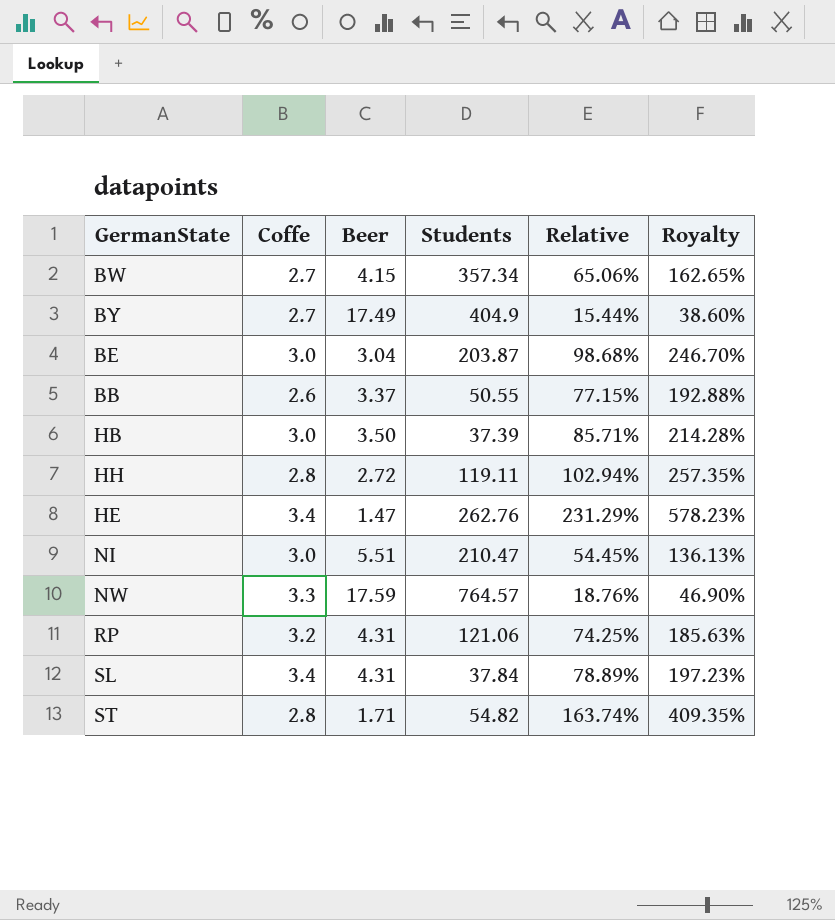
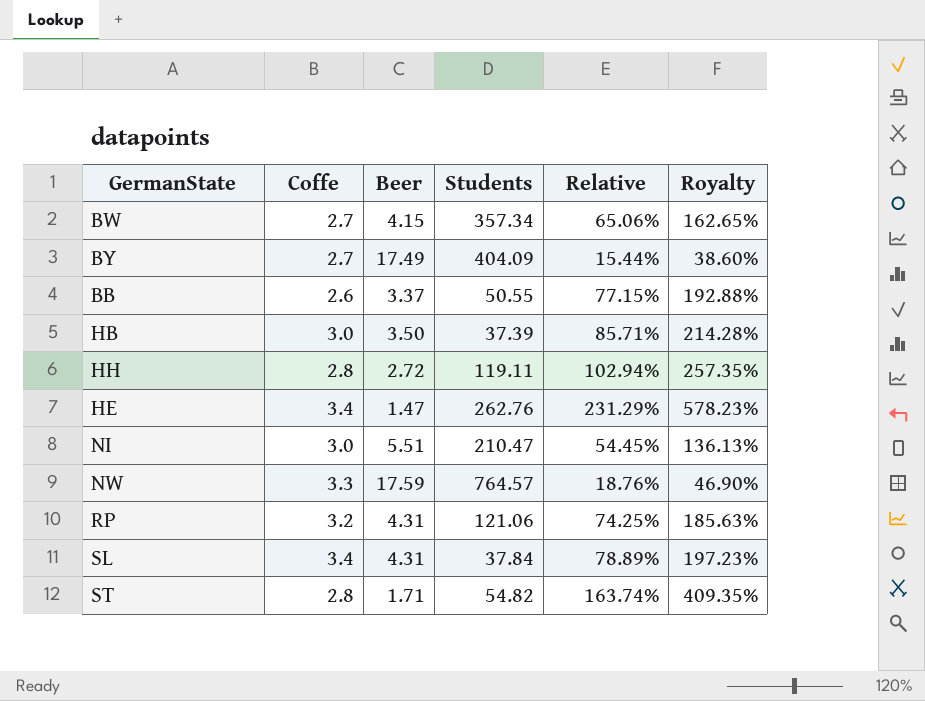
row BE: 3.0 | 3.04 | 203.87 | 98.68% | 246.70% -> none
BY | Students: 404.9 -> 404.09

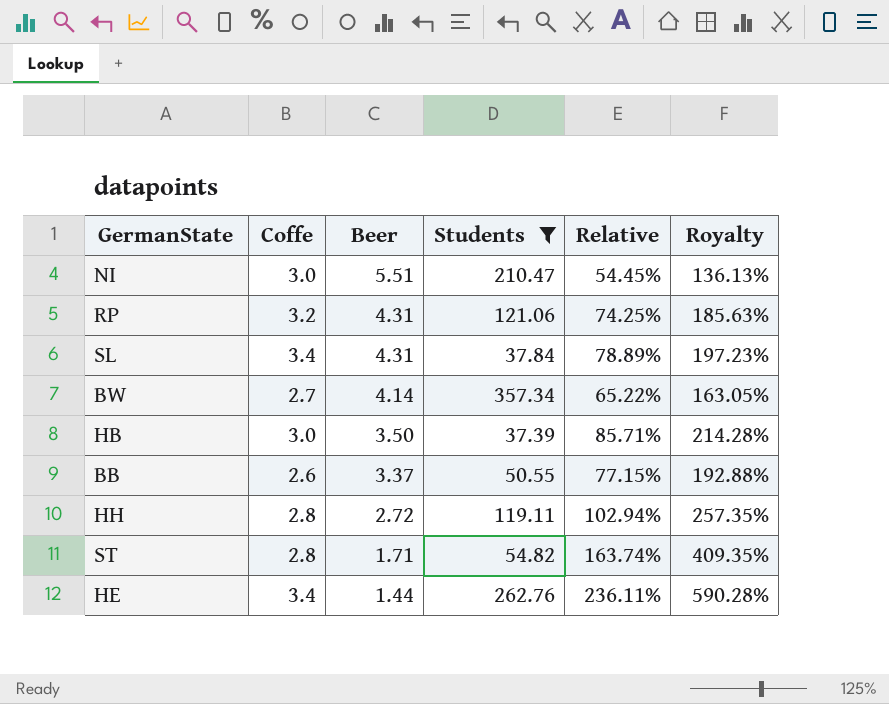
filter: none -> Students <= 357.34
row order: none -> Beer descending
BW | Beer: 4.15 -> 4.14
BW | Relative: 65.06% -> 65.22%
BW | Royalty: 162.65% -> 163.05%
HE | Beer: 1.47 -> 1.44
HE | Relative: 231.29% -> 236.11%
HE | Royalty: 578.23% -> 590.28%

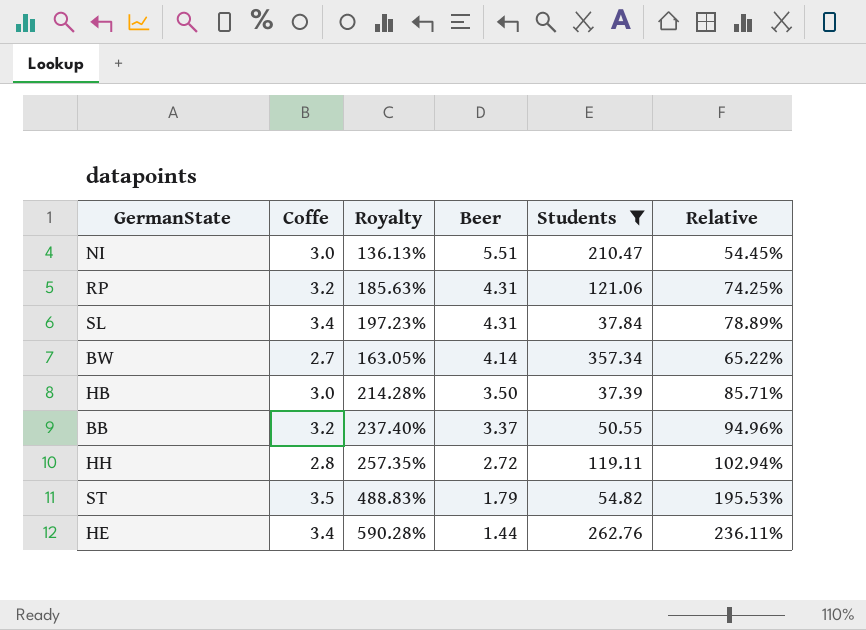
column Royalty | position: 6 -> 3
BB | Coffe: 2.6 -> 3.2
BB | Royalty: 192.88% -> 237.40%
BB | Relative: 77.15% -> 94.96%
ST | Coffe: 2.8 -> 3.5
ST | Royalty: 409.35% -> 488.83%
ST | Beer: 1.71 -> 1.79
ST | Relative: 163.74% -> 195.53%

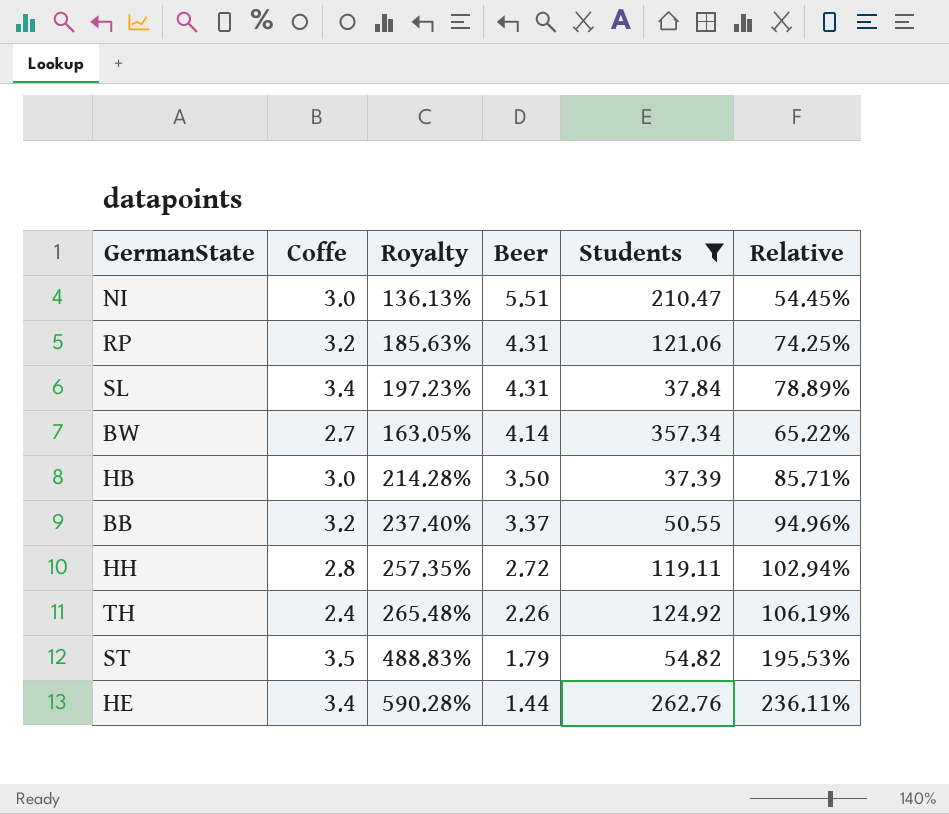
row TH: none -> 2.4 | 265.48% | 2.26 | 124.92 | 106.19%

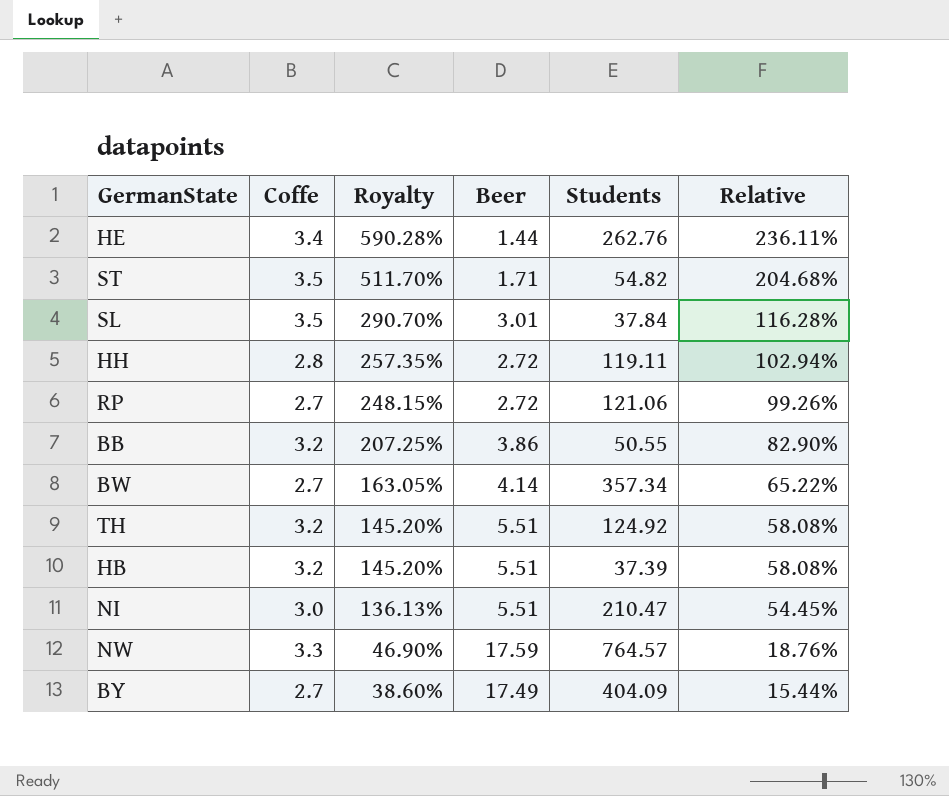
filter: Students <= 357.34 -> none
row order: Beer descending -> Royalty descending
ST | Royalty: 488.83% -> 511.70%
ST | Beer: 1.79 -> 1.71
ST | Relative: 195.53% -> 204.68%
SL | Coffe: 3.4 -> 3.5
SL | Royalty: 197.23% -> 290.70%
SL | Beer: 4.31 -> 3.01
SL | Relative: 78.89% -> 116.28%
RP | Coffe: 3.2 -> 2.7
RP | Royalty: 185.63% -> 248.15%
RP | Beer: 4.31 -> 2.72
RP | Relative: 74.25% -> 99.26%
BB | Royalty: 237.40% -> 207.25%
BB | Beer: 3.37 -> 3.86
BB | Relative: 94.96% -> 82.90%
TH | Coffe: 2.4 -> 3.2
TH | Royalty: 265.48% -> 145.20%
TH | Beer: 2.26 -> 5.51
TH | Relative: 106.19% -> 58.08%
HB | Coffe: 3.0 -> 3.2
HB | Royalty: 214.28% -> 145.20%
HB | Beer: 3.50 -> 5.51
HB | Relative: 85.71% -> 58.08%

